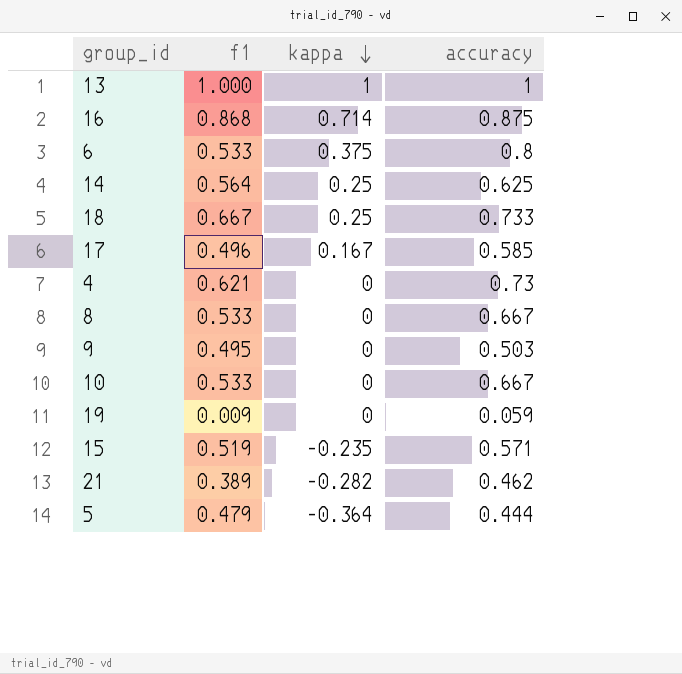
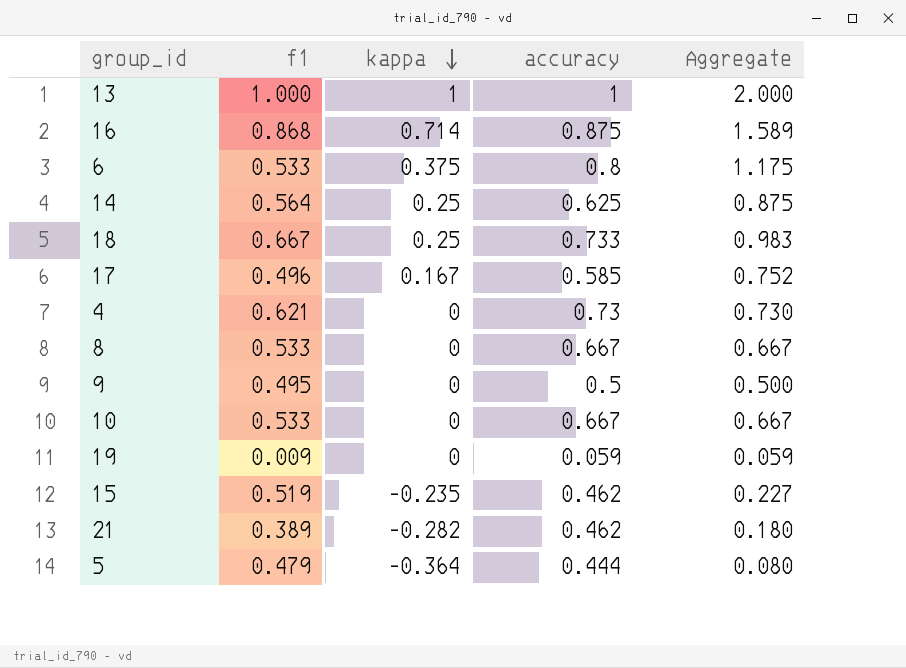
column Aggregate | formula: none -> [kappa] + [accuracy]
9 | accuracy: 0.503 -> 0.5
15 | accuracy: 0.571 -> 0.462

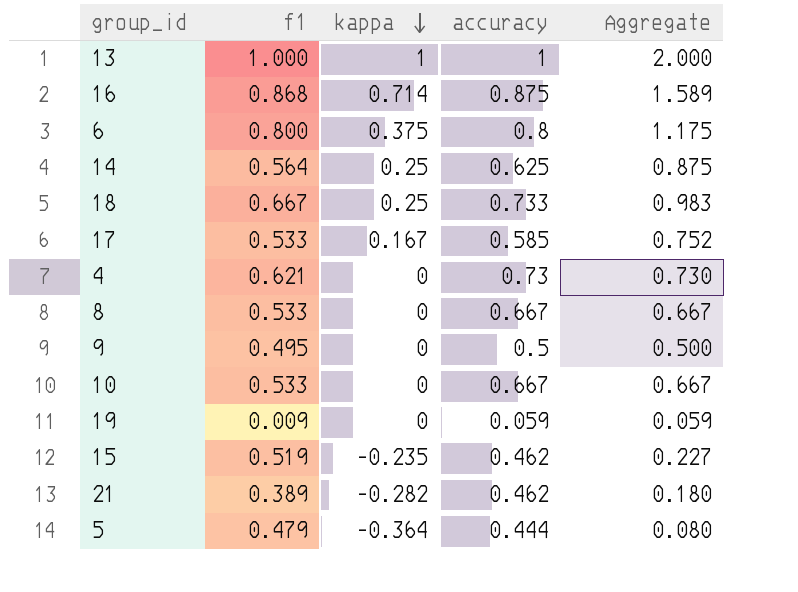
6 | f1: 0.533 -> 0.800
17 | f1: 0.496 -> 0.533

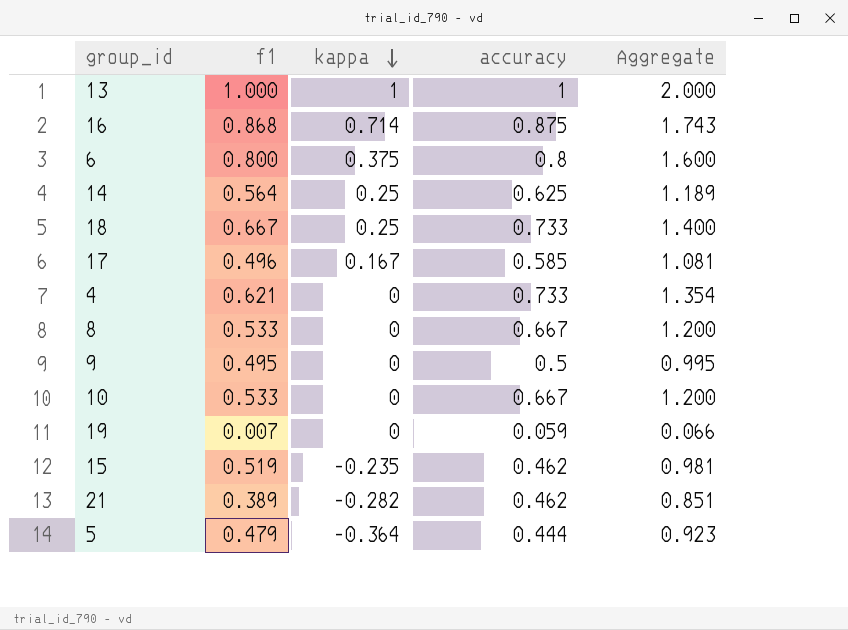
column Aggregate | formula: [kappa] + [accuracy] -> [f1] + [accuracy]
17 | f1: 0.533 -> 0.496
4 | accuracy: 0.73 -> 0.733
19 | f1: 0.009 -> 0.007

